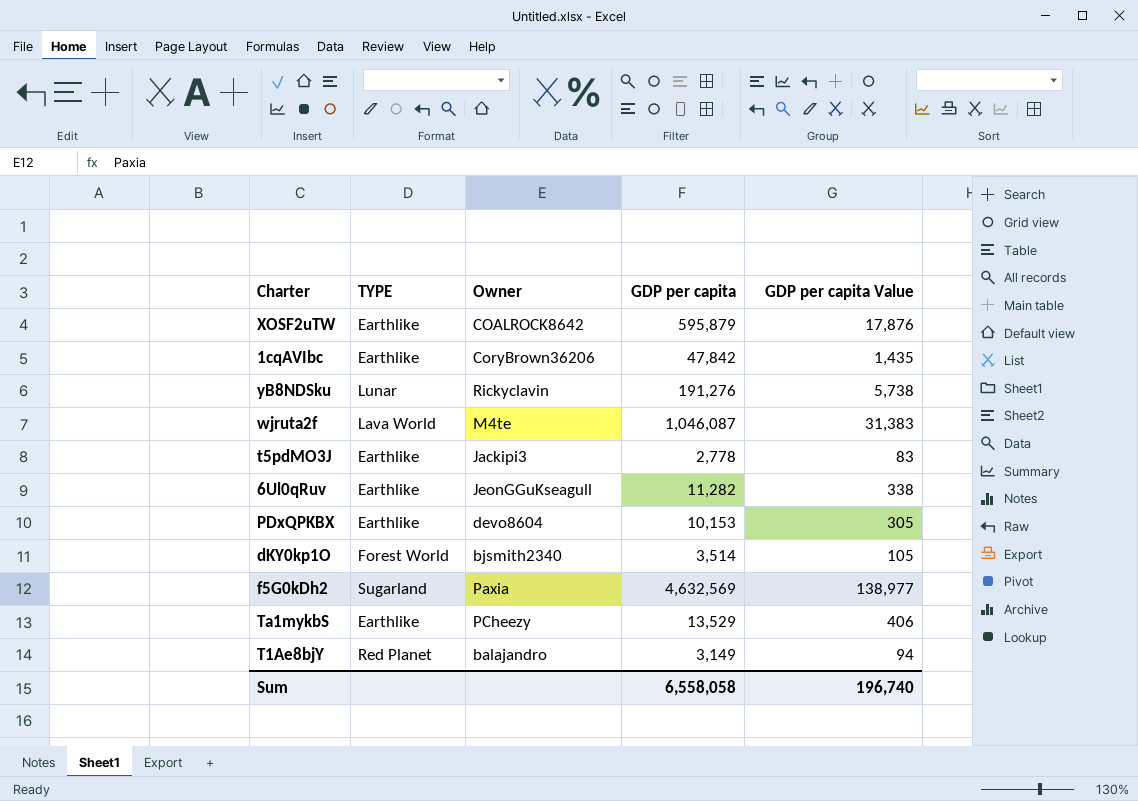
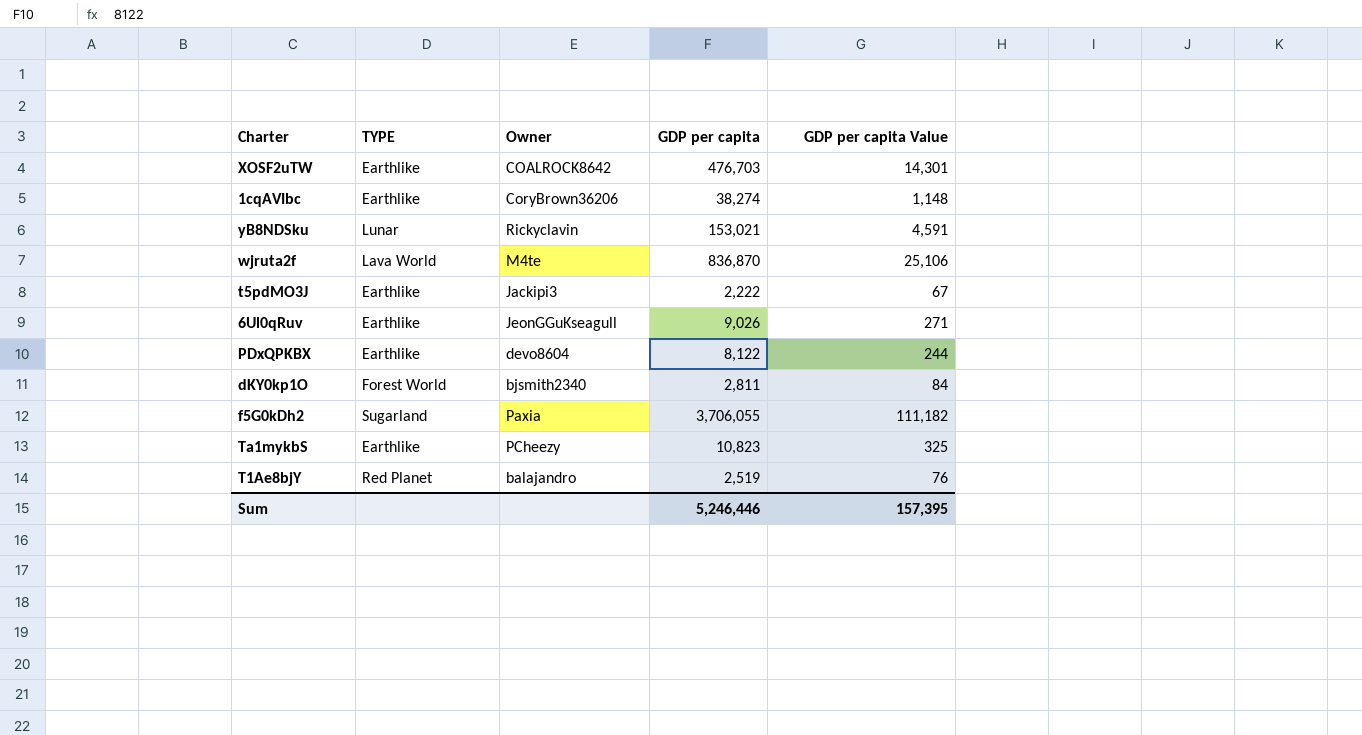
XOSF2uTW | GDP per capita: 595,879 -> 476,703
XOSF2uTW | GDP per capita Value: 17,876 -> 14,301
1cqAVIbc | GDP per capita: 47,842 -> 38,274
1cqAVIbc | GDP per capita Value: 1,435 -> 1,148
yB8NDSku | GDP per capita: 191,276 -> 153,021
yB8NDSku | GDP per capita Value: 5,738 -> 4,591
wjruta2f | GDP per capita: 1,046,087 -> 836,870
wjruta2f | GDP per capita Value: 31,383 -> 25,106
t5pdMO3J | GDP per capita: 2,778 -> 2,222
t5pdMO3J | GDP per capita Value: 83 -> 67
6Ul0qRuv | GDP per capita: 11,282 -> 9,026
6Ul0qRuv | GDP per capita Value: 338 -> 271
PDxQPKBX | GDP per capita: 10,153 -> 8,122
PDxQPKBX | GDP per capita Value: 305 -> 244
dKY0kp1O | GDP per capita: 3,514 -> 2,811
dKY0kp1O | GDP per capita Value: 105 -> 84
f5G0kDh2 | GDP per capita: 4,632,569 -> 3,706,055
f5G0kDh2 | GDP per capita Value: 138,977 -> 111,182
Ta1mykbS | GDP per capita: 13,529 -> 10,823
Ta1mykbS | GDP per capita Value: 406 -> 325
T1Ae8bjY | GDP per capita: 3,149 -> 2,519
T1Ae8bjY | GDP per capita Value: 94 -> 76
Sum | GDP per capita: 6,558,058 -> 5,246,446
Sum | GDP per capita Value: 196,740 -> 157,395

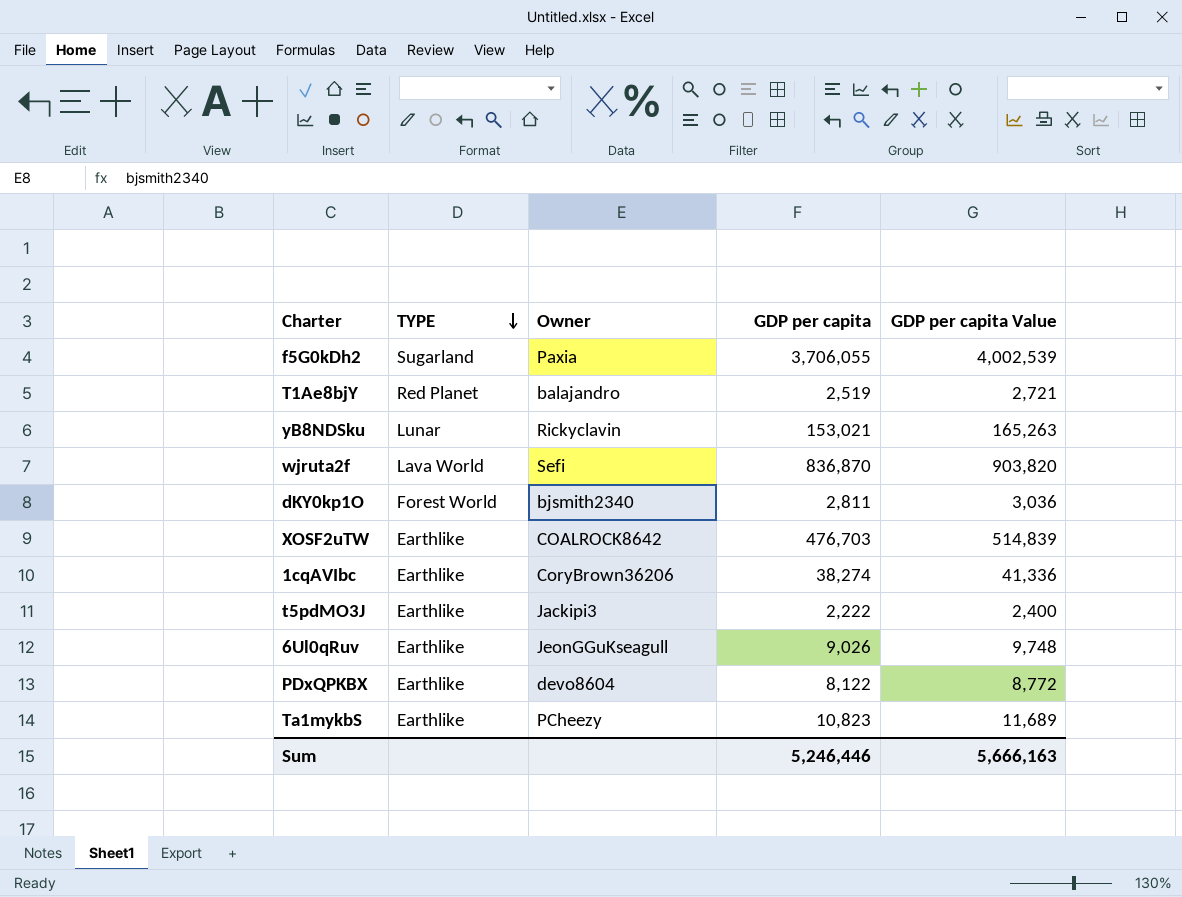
row order: none -> TYPE descending
column GDP per capita Value | formula: [GDP per capita] * 0.03 -> [GDP per capita] * 1.08
wjruta2f | Owner: M4te -> Sefi
Sum | GDP per capita Value: 157,395 -> 5,666,163

